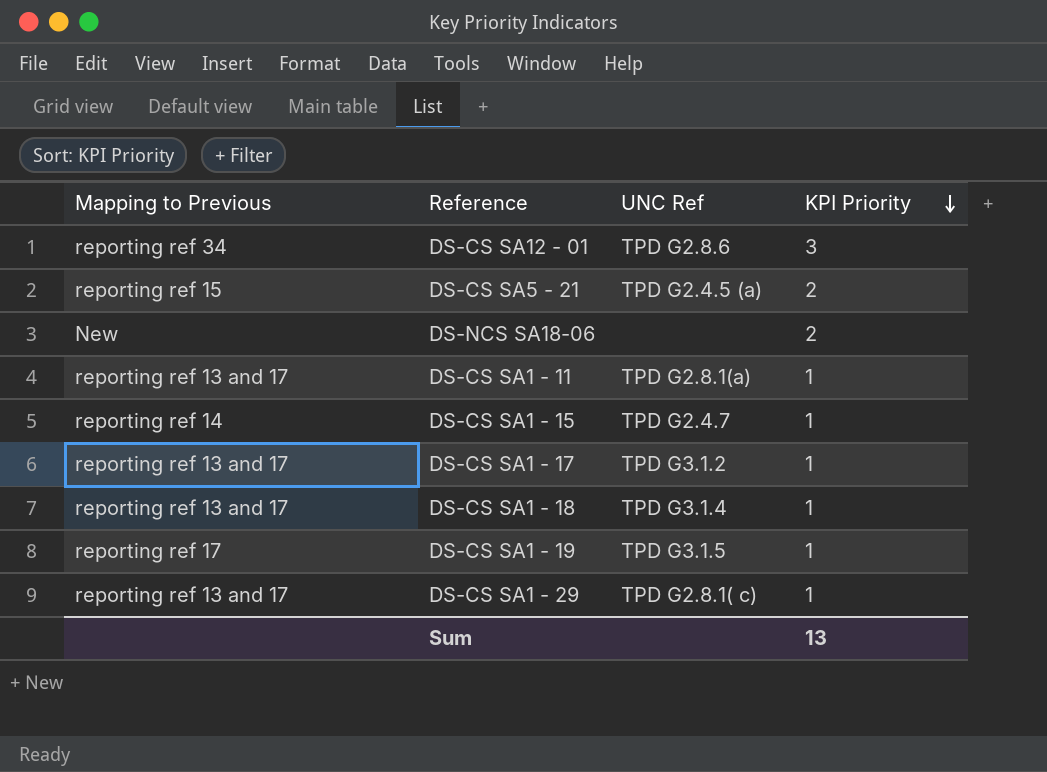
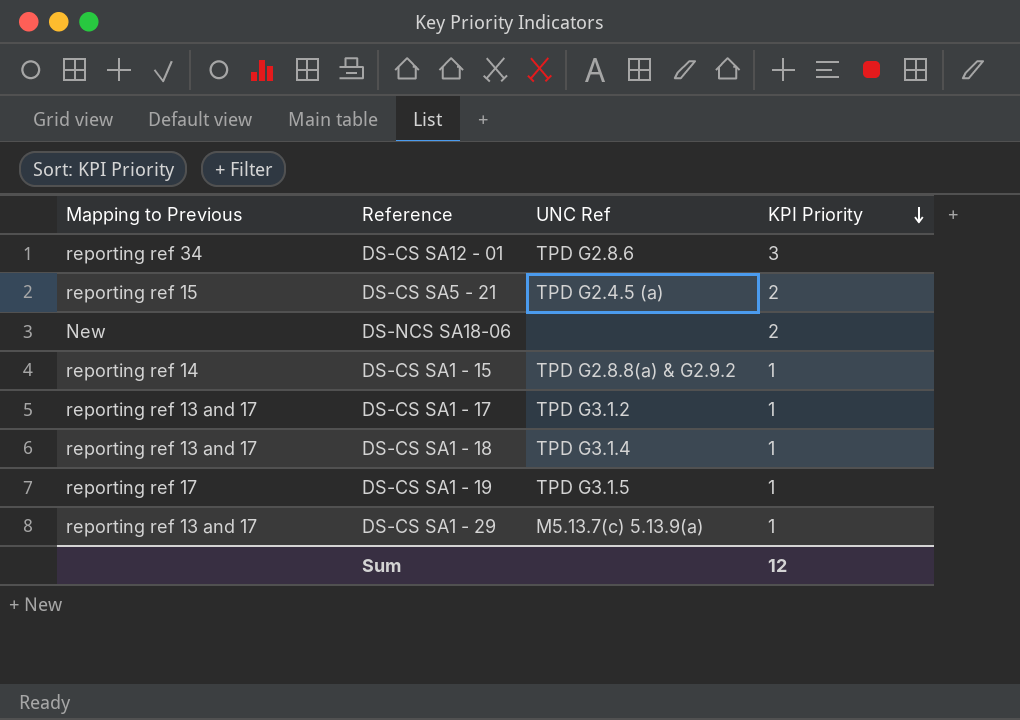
row DS-CS SA1 - 11: reporting ref 13 and 17 | TPD G2.8.1(a) | 1 -> none
DS-CS SA1 - 15 | UNC Ref: TPD G2.4.7 -> TPD G2.8.8(a) & G2.9.2
DS-CS SA1 - 29 | UNC Ref: TPD G2.8.1( c) -> M5.13.7(c) 5.13.9(a)
Sum | KPI Priority: 13 -> 12

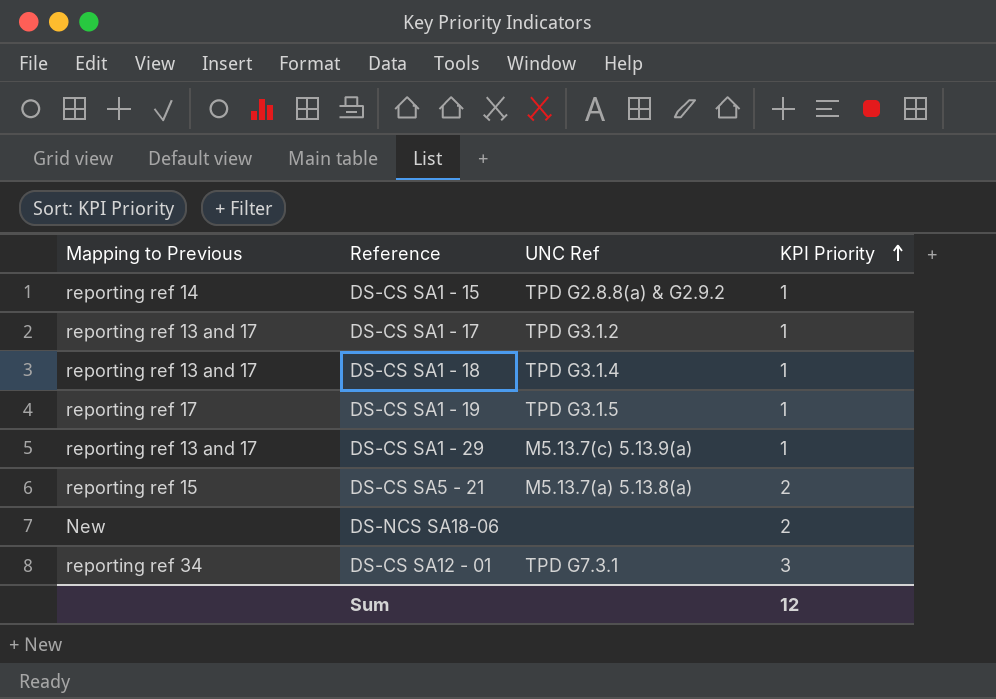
row order: KPI Priority descending -> KPI Priority ascending
DS-CS SA5 - 21 | UNC Ref: TPD G2.4.5 (a) -> M5.13.7(a) 5.13.8(a)
DS-CS SA12 - 01 | UNC Ref: TPD G2.8.6 -> TPD G7.3.1

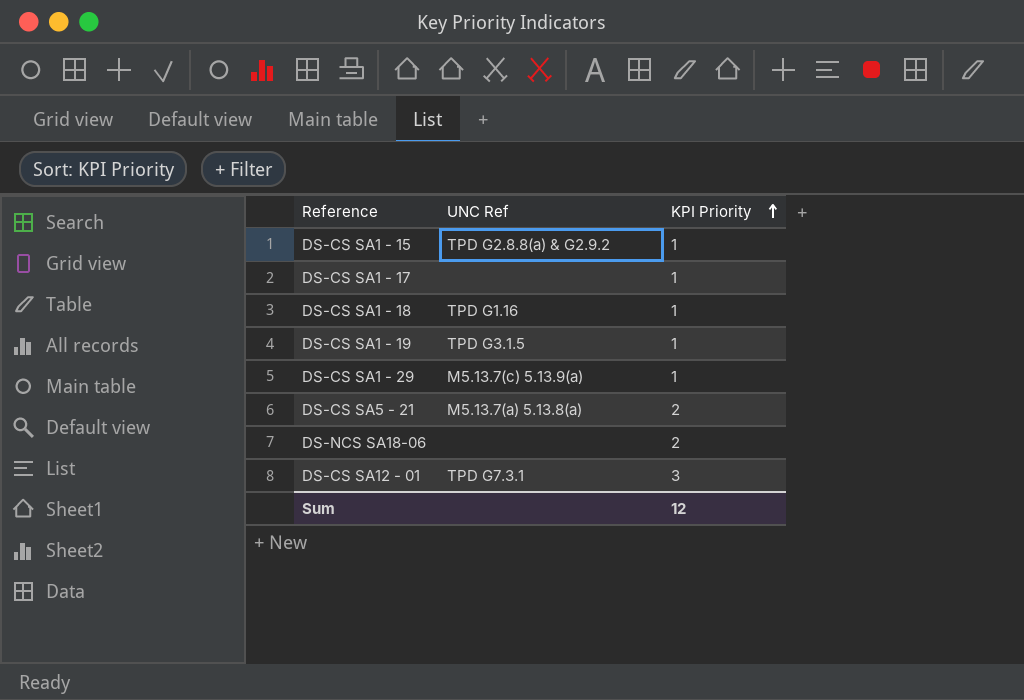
column Mapping to Previous | position: 1 -> none
DS-CS SA1 - 17 | UNC Ref: TPD G3.1.2 -> none
DS-CS SA1 - 18 | UNC Ref: TPD G3.1.4 -> TPD G1.16

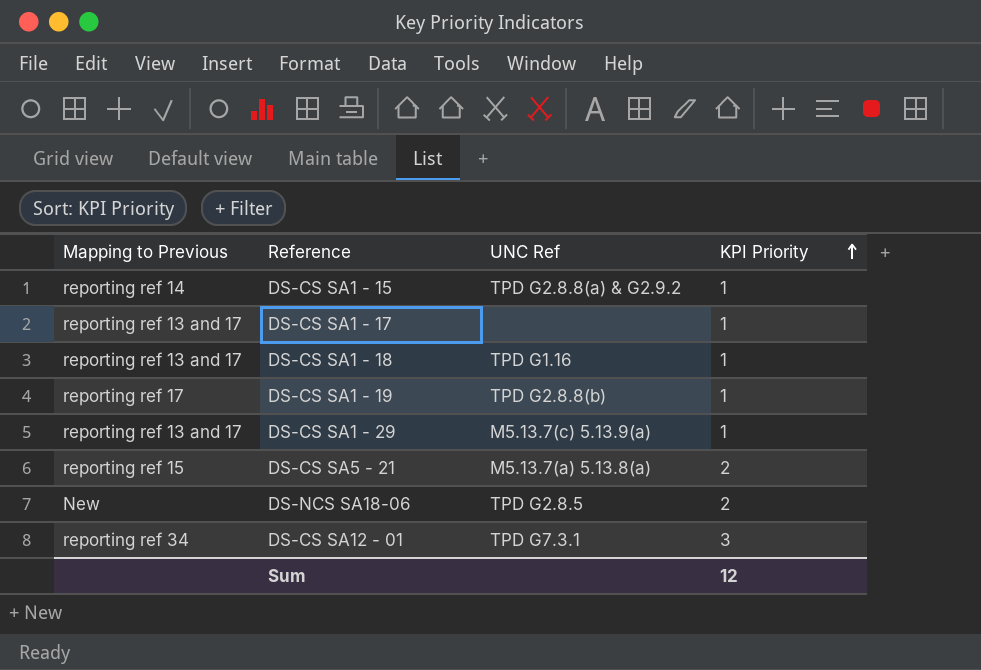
column Mapping to Previous | position: none -> 1
DS-CS SA1 - 19 | UNC Ref: TPD G3.1.5 -> TPD G2.8.8(b)
DS-NCS SA18-06 | UNC Ref: none -> TPD G2.8.5

